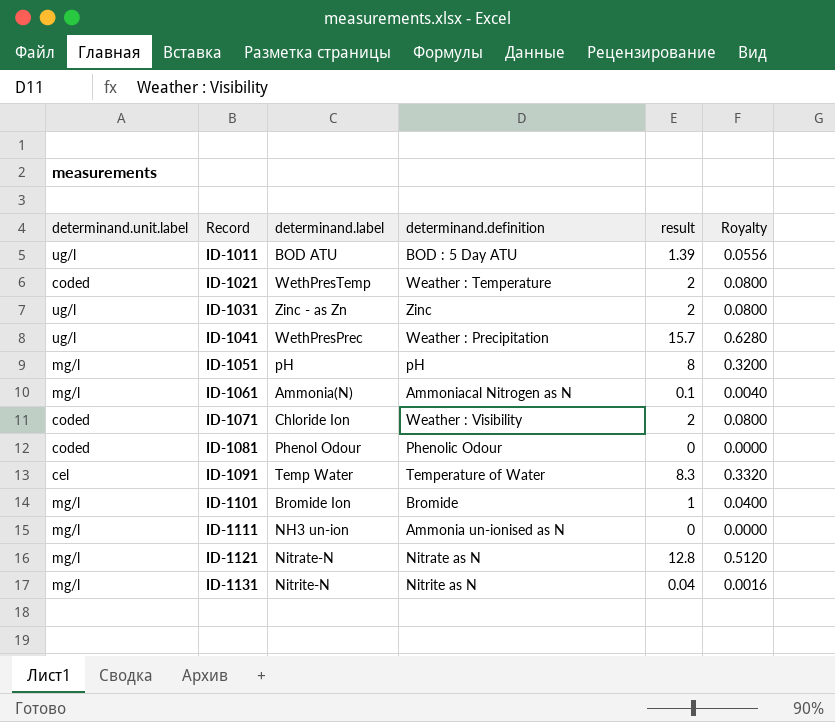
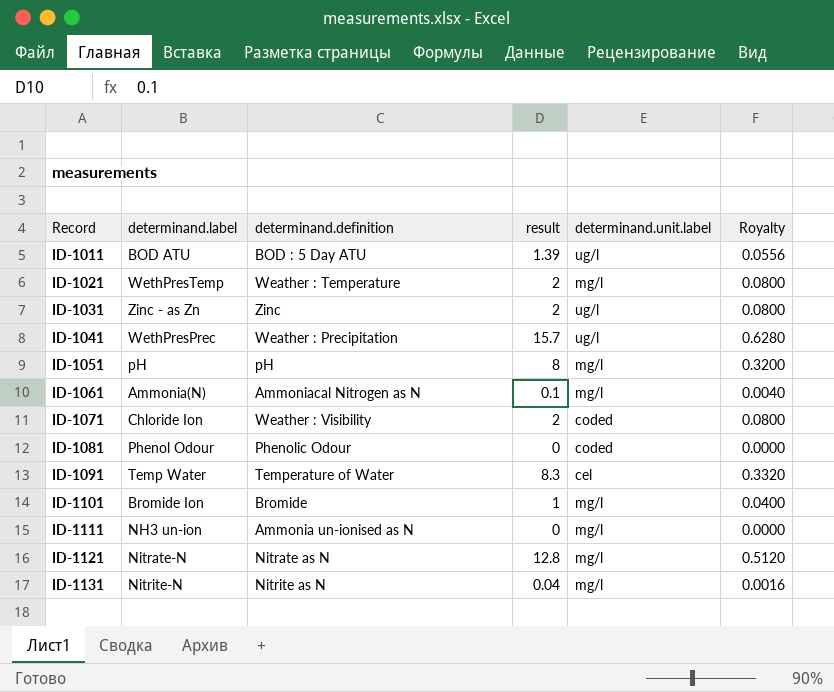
column determinand.unit.label | position: 1 -> 5
ID-1021 | determinand.unit.label: coded -> mg/l

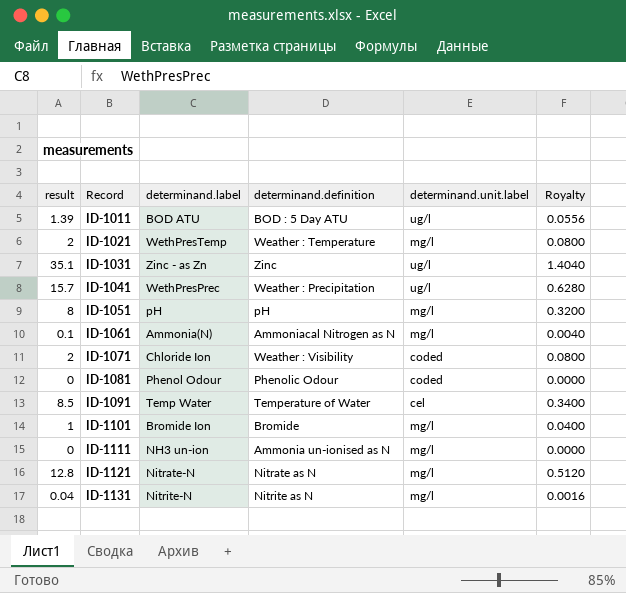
column result | position: 4 -> 1
ID-1031 | result: 2 -> 35.1
ID-1031 | Royalty: 0.0800 -> 1.4040
ID-1091 | result: 8.3 -> 8.5
ID-1091 | Royalty: 0.3320 -> 0.3400

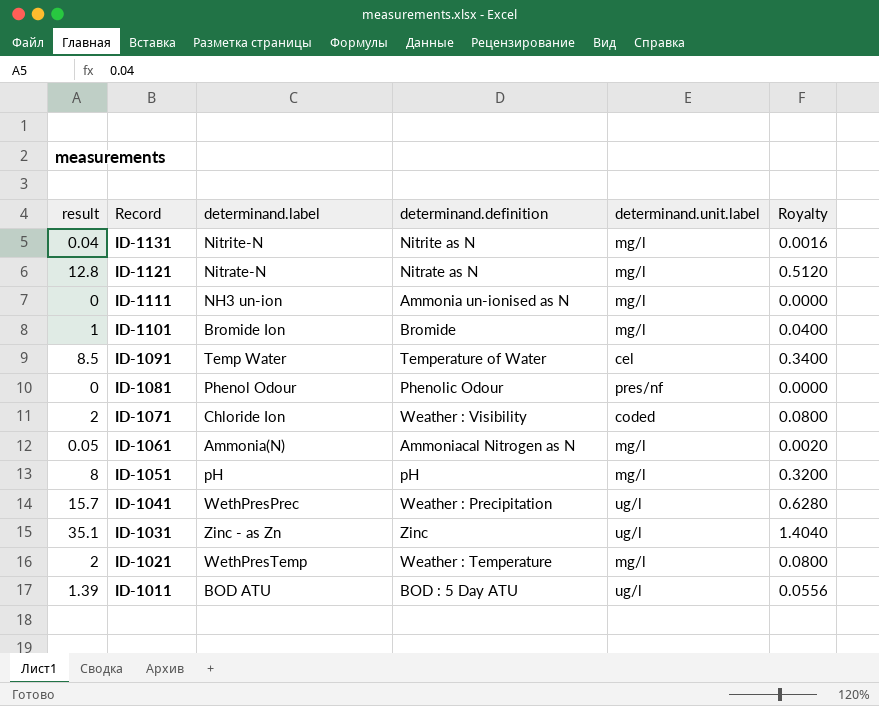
row order: Record ascending -> Record descending
ID-1081 | determinand.unit.label: coded -> pres/nf
ID-1061 | result: 0.1 -> 0.05
ID-1061 | Royalty: 0.0040 -> 0.0020

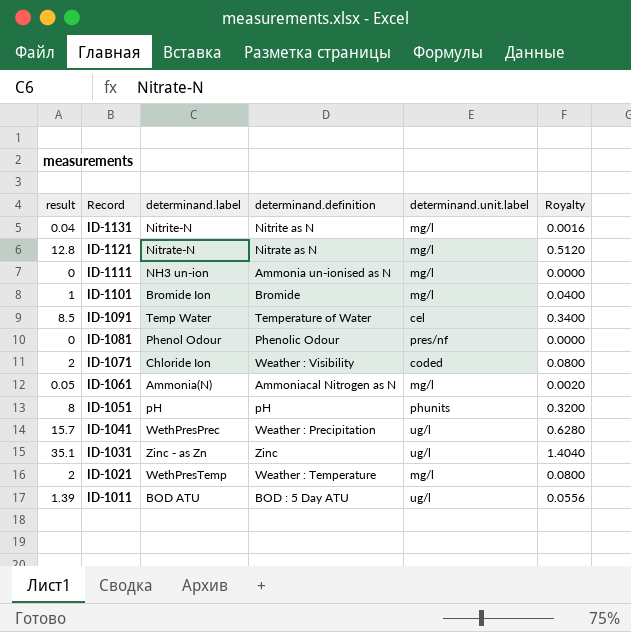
ID-1051 | determinand.unit.label: mg/l -> phunits

